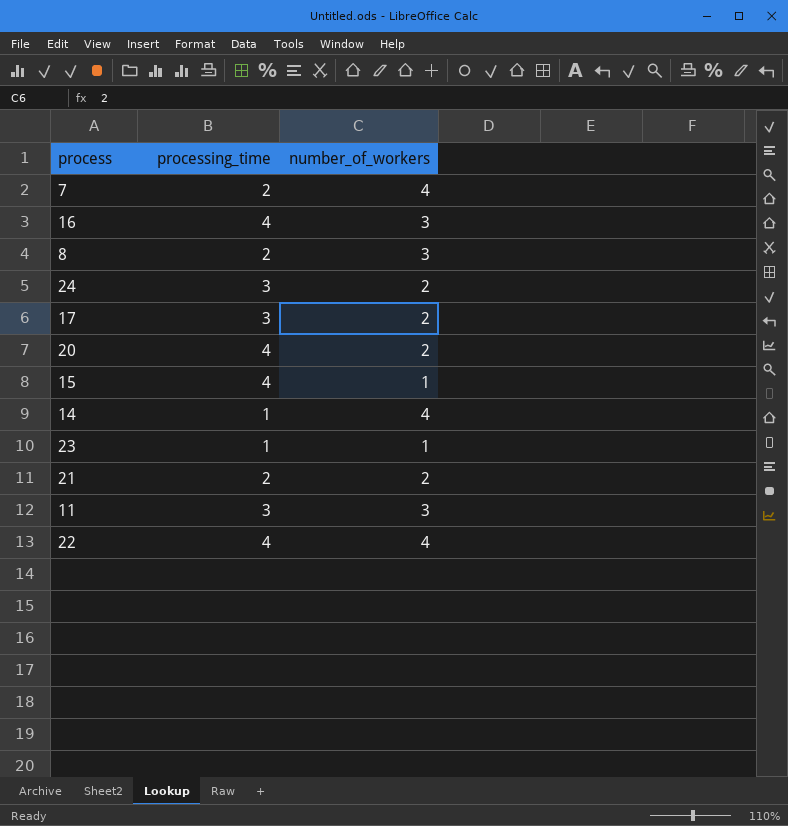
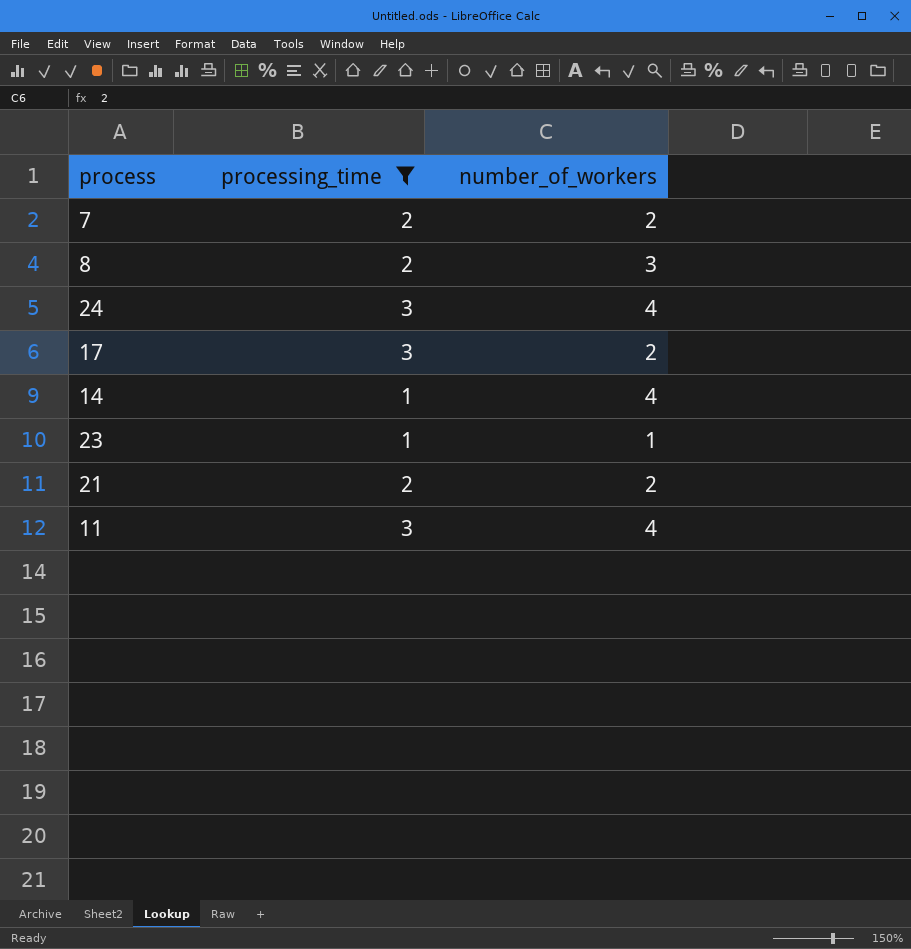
filter: none -> processing_time != 4
7 | number_of_workers: 4 -> 2
24 | number_of_workers: 2 -> 4
11 | number_of_workers: 3 -> 4

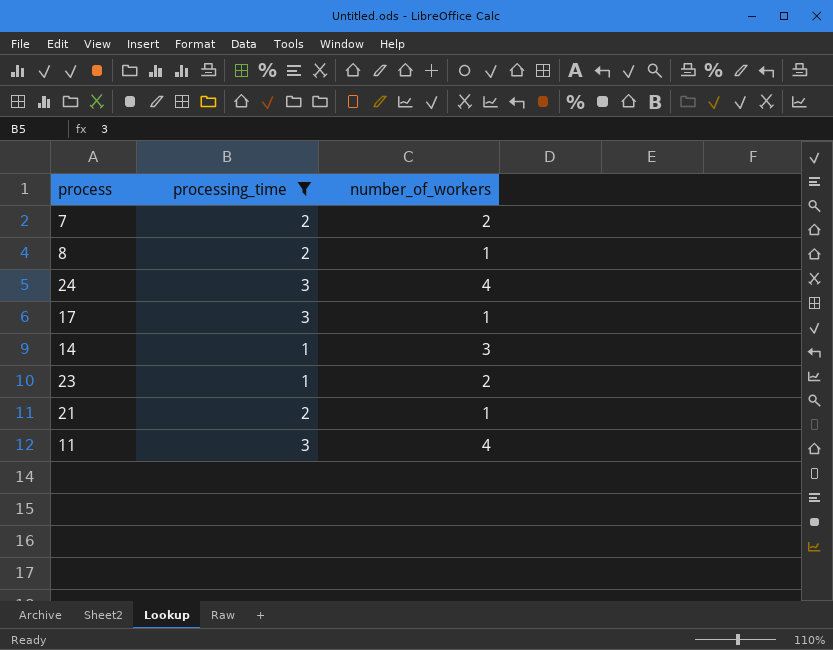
8 | number_of_workers: 3 -> 1
17 | number_of_workers: 2 -> 1
14 | number_of_workers: 4 -> 3
23 | number_of_workers: 1 -> 2
21 | number_of_workers: 2 -> 1

